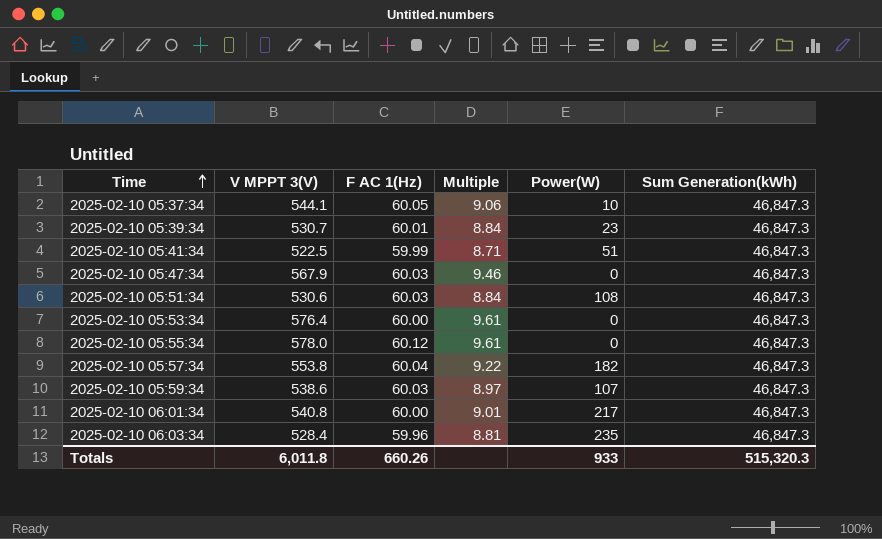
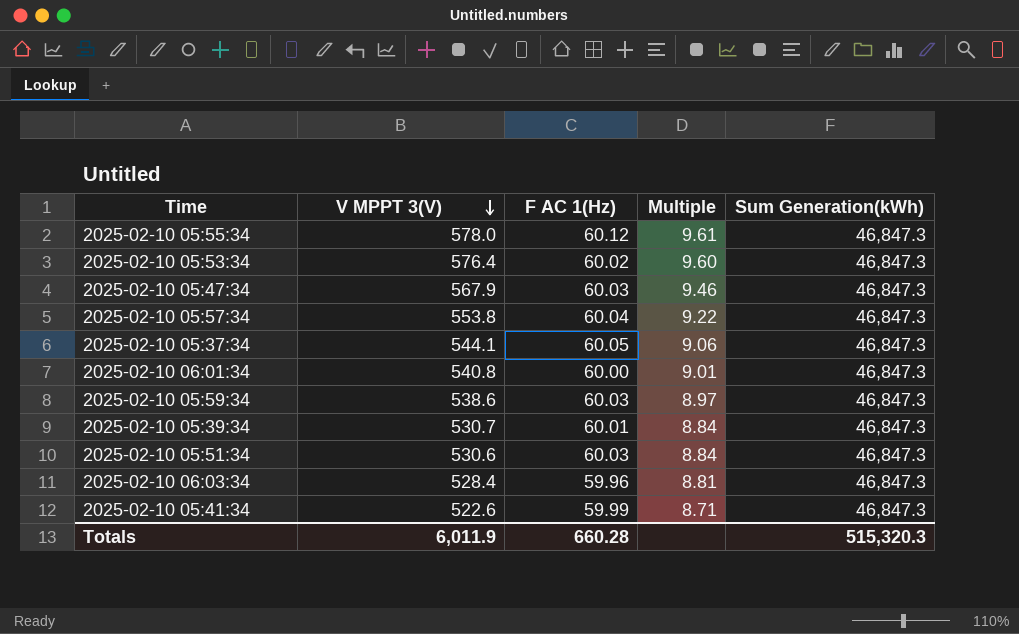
row order: Time ascending -> V MPPT 3(V) descending
column Power(W) | position: 5 -> none
2025-02-10 05:53:34 | F AC 1(Hz): 60.00 -> 60.02
2025-02-10 05:53:34 | Multiple: 9.61 -> 9.60
2025-02-10 05:41:34 | V MPPT 3(V): 522.5 -> 522.6
Totals | V MPPT 3(V): 6,011.8 -> 6,011.9
Totals | F AC 1(Hz): 660.26 -> 660.28

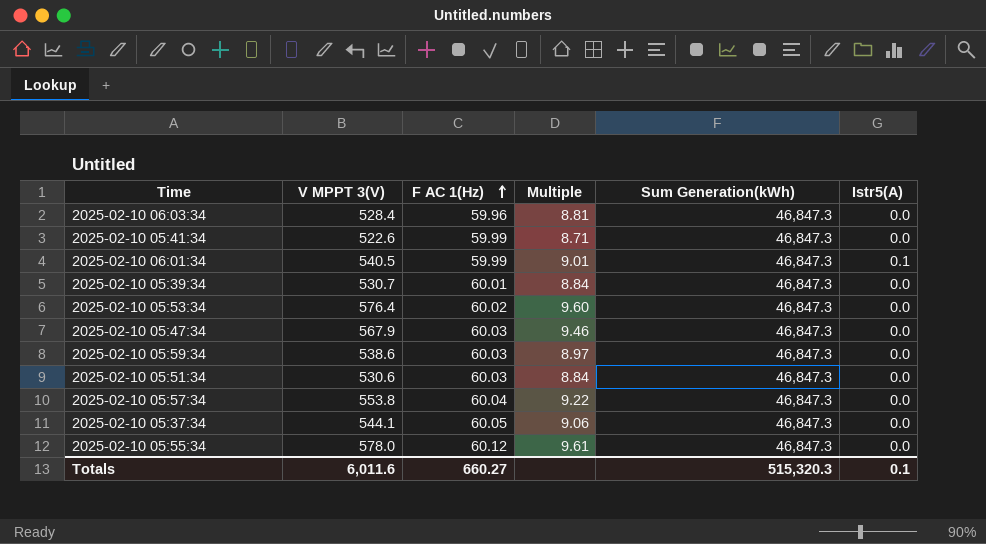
row order: V MPPT 3(V) descending -> F AC 1(Hz) ascending
column Istr5(A) | position: none -> 6
2025-02-10 06:01:34 | V MPPT 3(V): 540.8 -> 540.5
2025-02-10 06:01:34 | F AC 1(Hz): 60.00 -> 59.99
Totals | V MPPT 3(V): 6,011.9 -> 6,011.6
Totals | F AC 1(Hz): 660.28 -> 660.27

